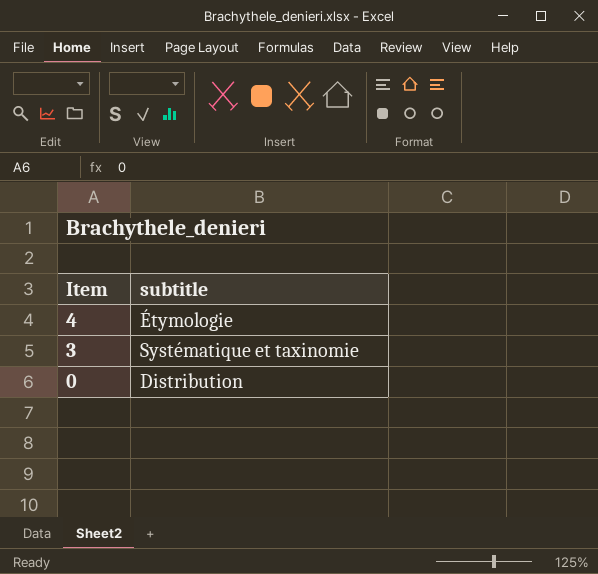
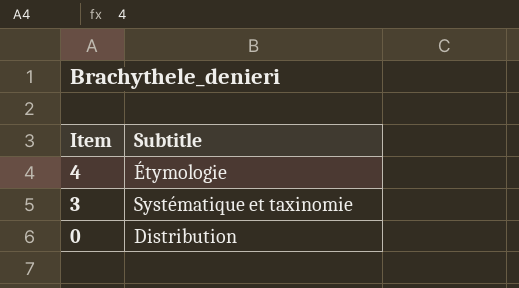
column name: subtitle -> Subtitle

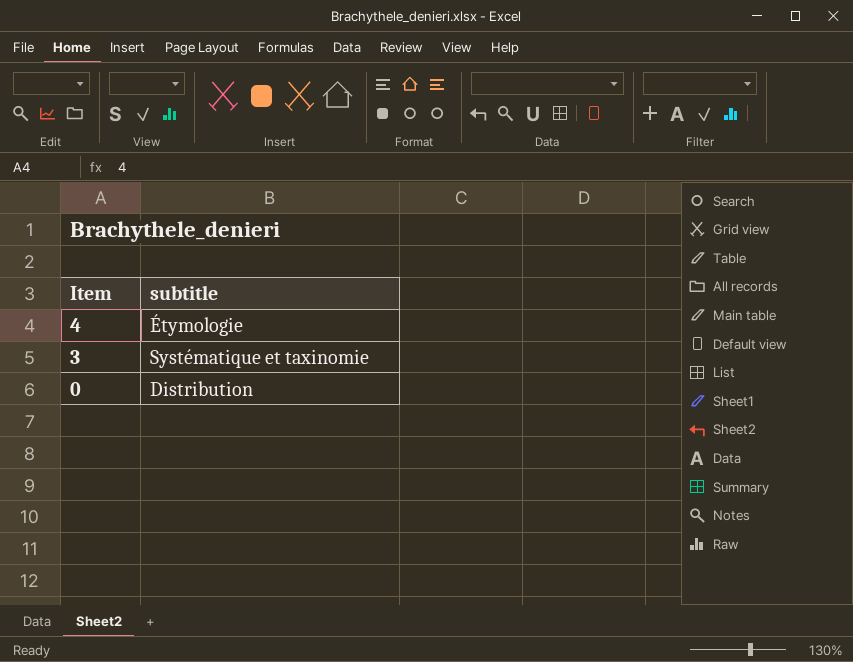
column name: Subtitle -> subtitle

